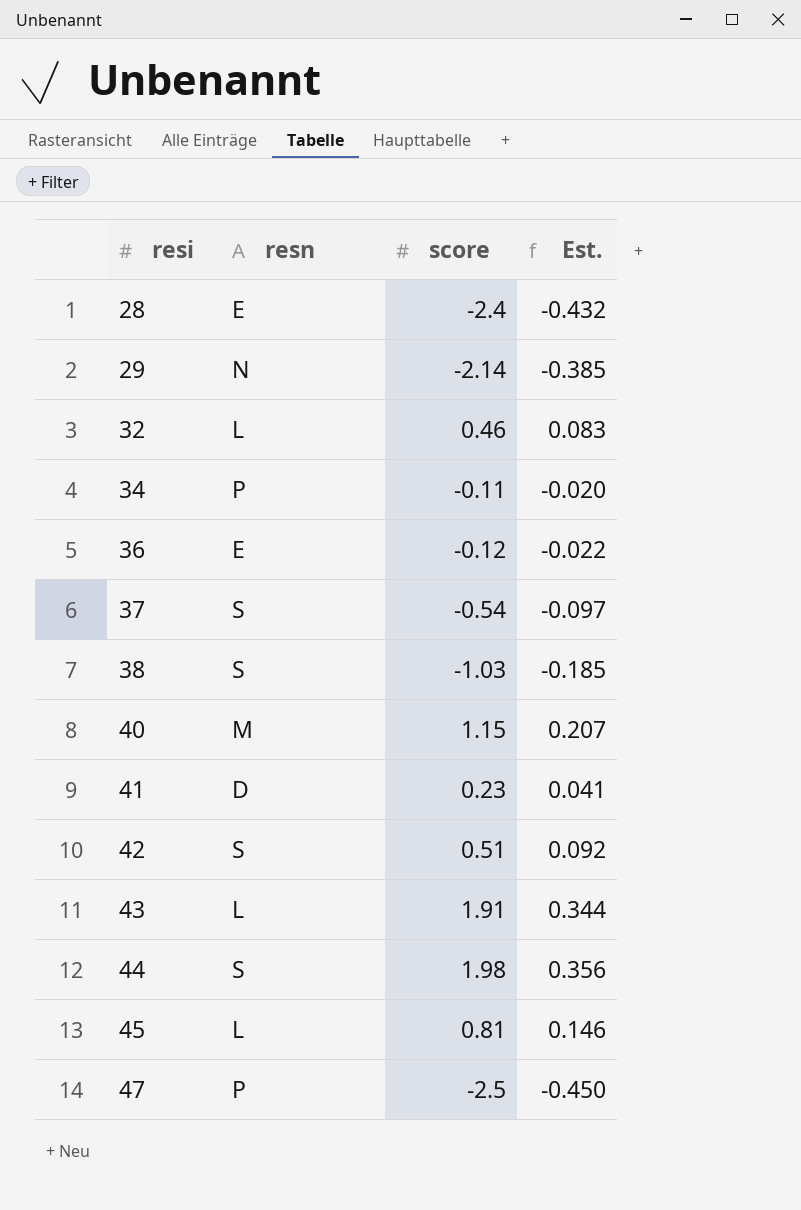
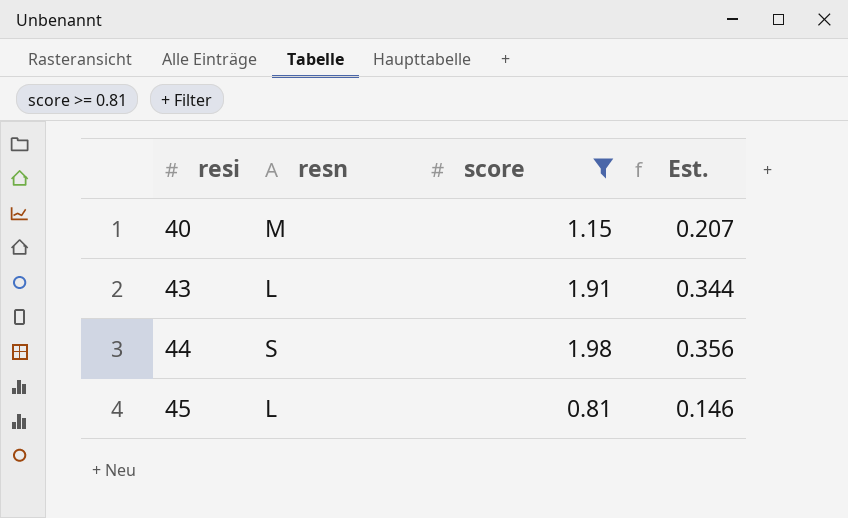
filter: none -> score >= 0.81

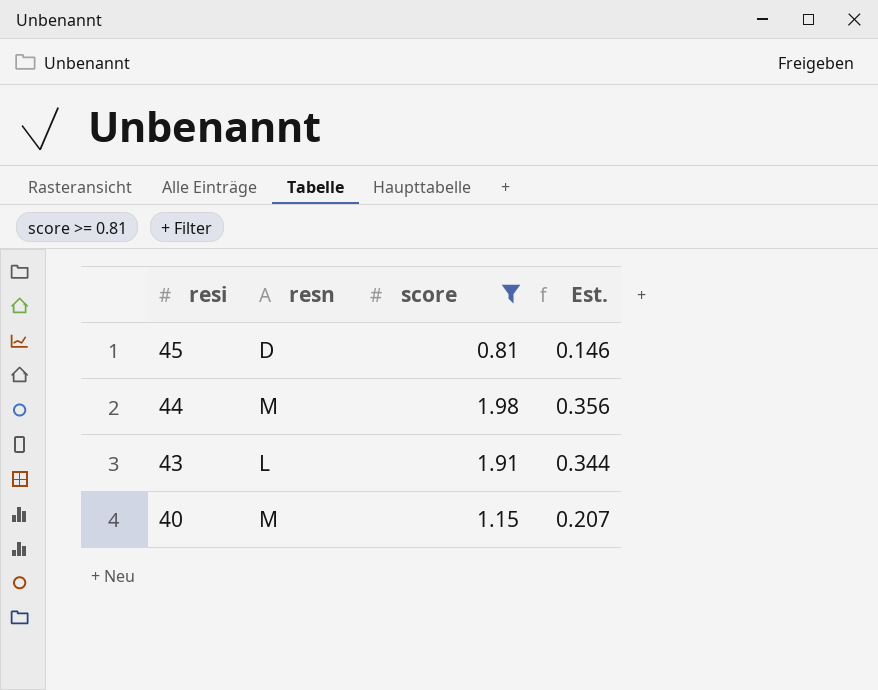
row order: resi ascending -> resi descending
45 | resn: L -> D
44 | resn: S -> M

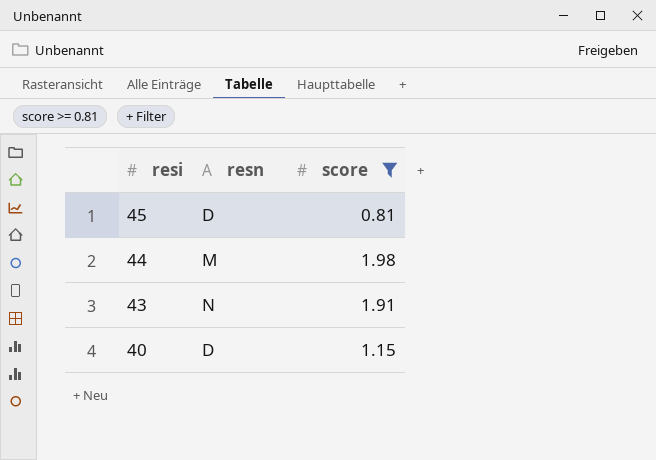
column Est. | formula: [score] * 0.18 -> none
43 | resn: L -> N
40 | resn: M -> D

